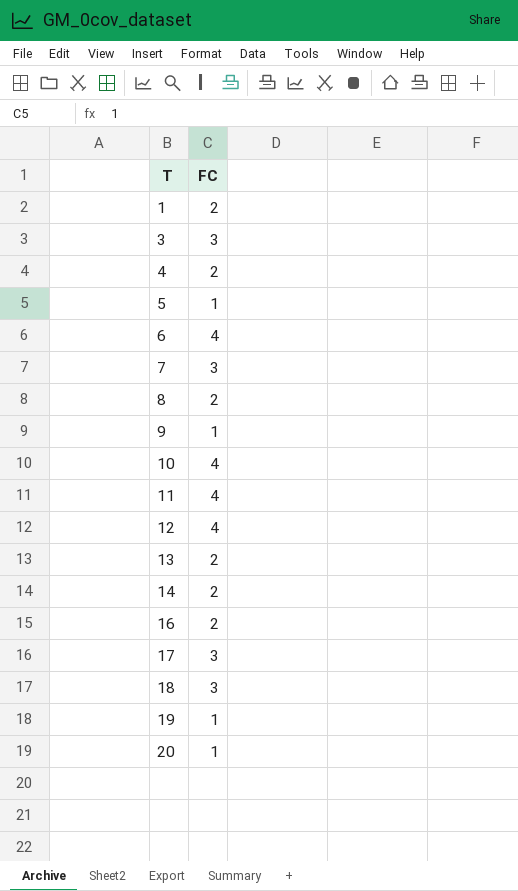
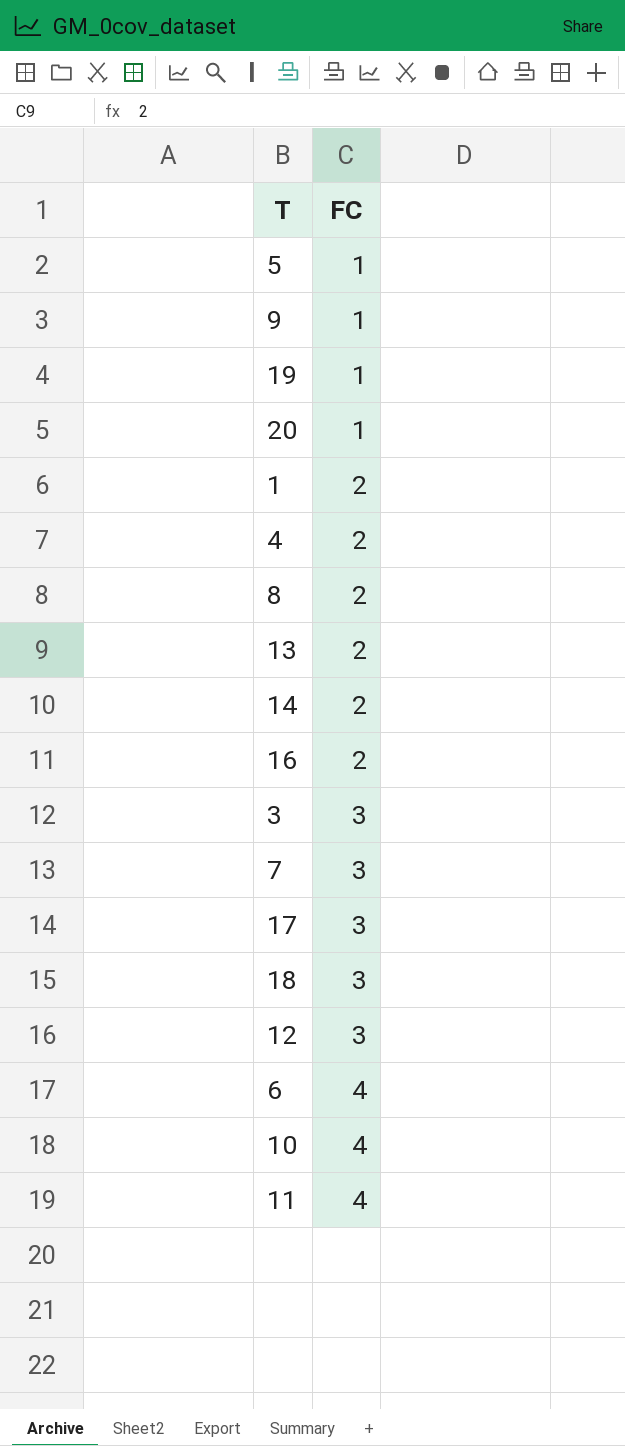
row order: T ascending -> FC ascending
12 | FC: 4 -> 3

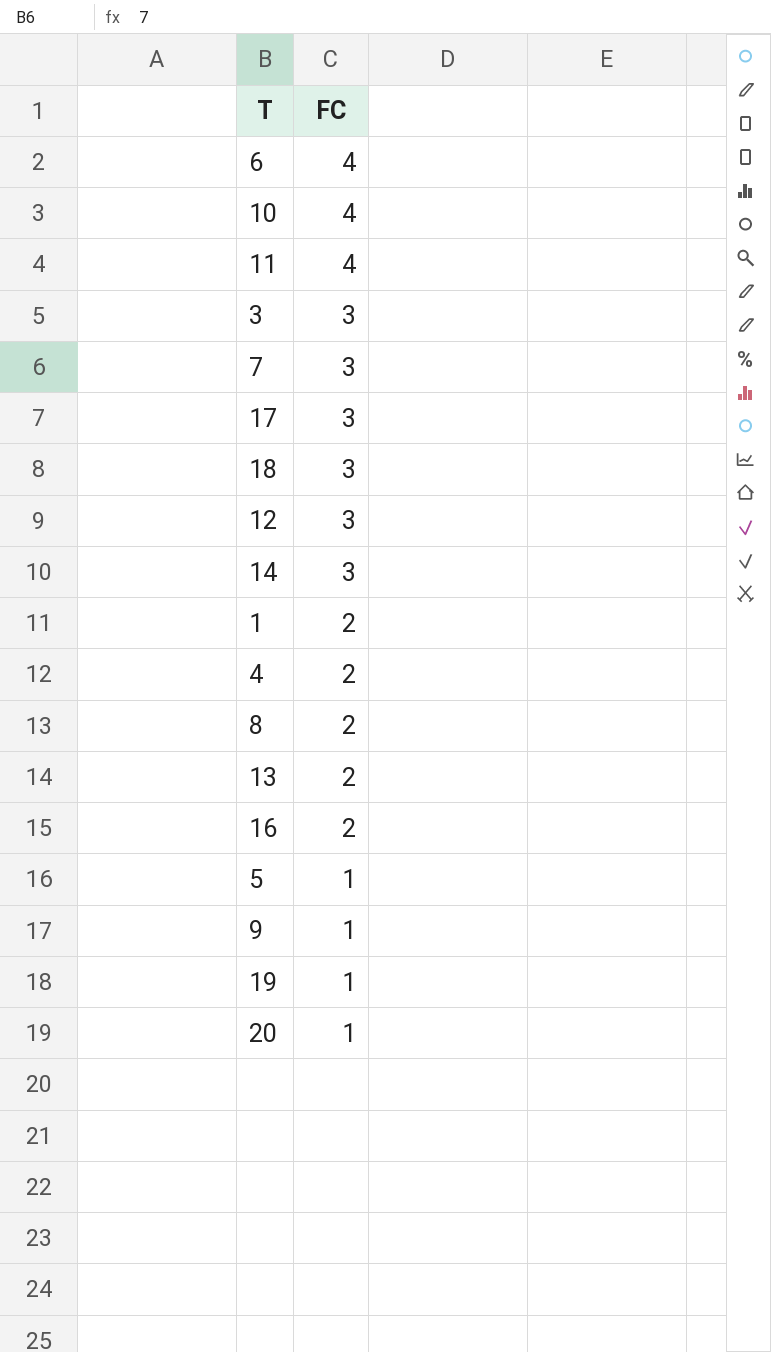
row order: FC ascending -> FC descending
14 | FC: 2 -> 3

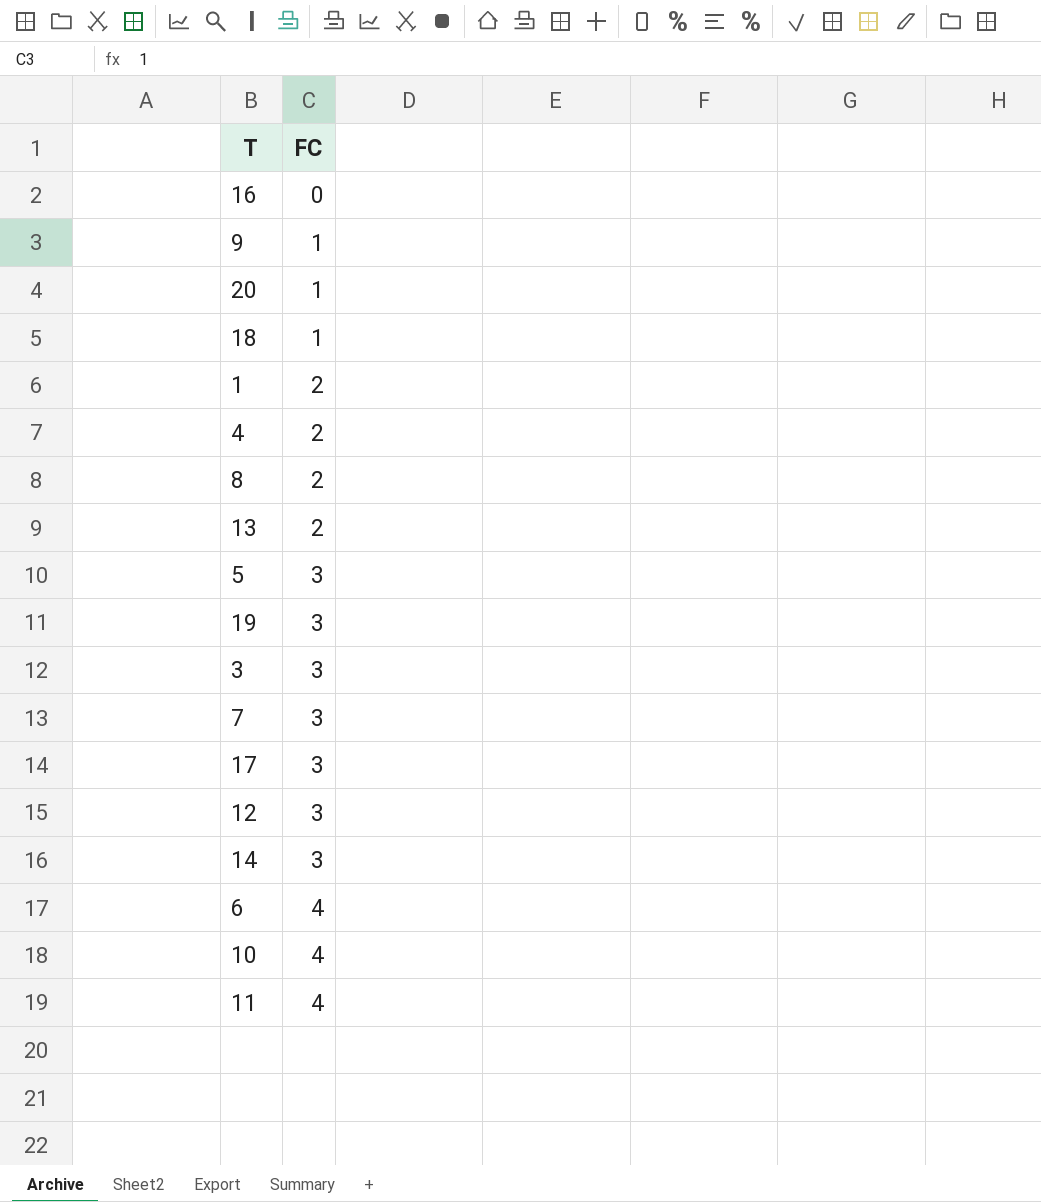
row order: FC descending -> FC ascending
16 | FC: 2 -> 0
18 | FC: 3 -> 1
5 | FC: 1 -> 3
19 | FC: 1 -> 3

